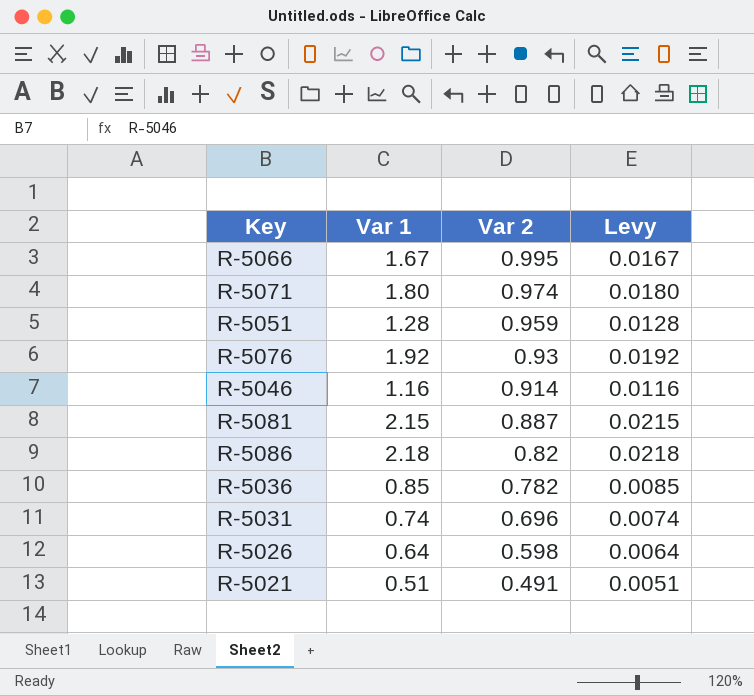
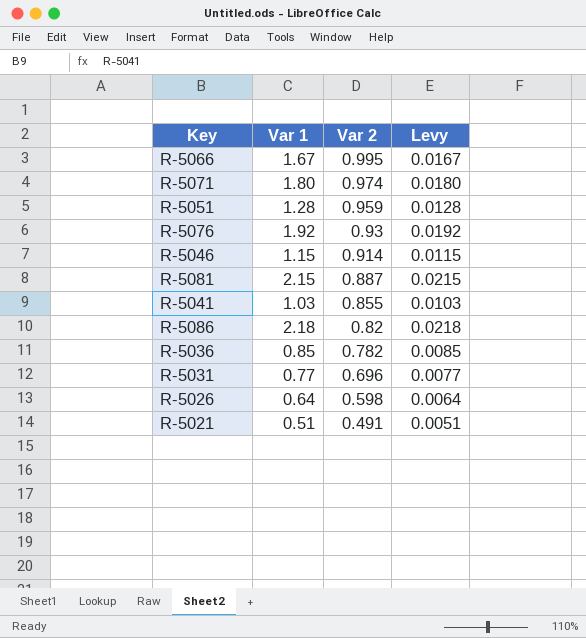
R-5046 | Var 1: 1.16 -> 1.15
R-5046 | Levy: 0.0116 -> 0.0115
row R-5041: none -> 1.03 | 0.855 | 0.0103
R-5031 | Var 1: 0.74 -> 0.77
R-5031 | Levy: 0.0074 -> 0.0077

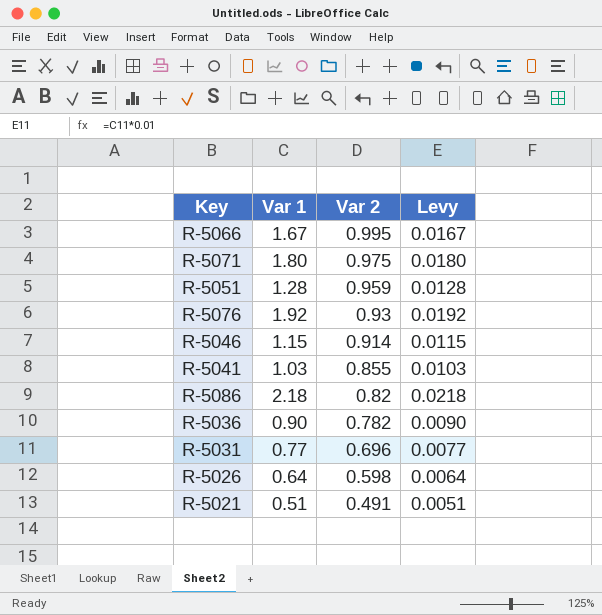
row R-5081: 2.15 | 0.887 | 0.0215 -> none
R-5071 | Var 2: 0.974 -> 0.975
R-5036 | Var 1: 0.85 -> 0.90
R-5036 | Levy: 0.0085 -> 0.0090

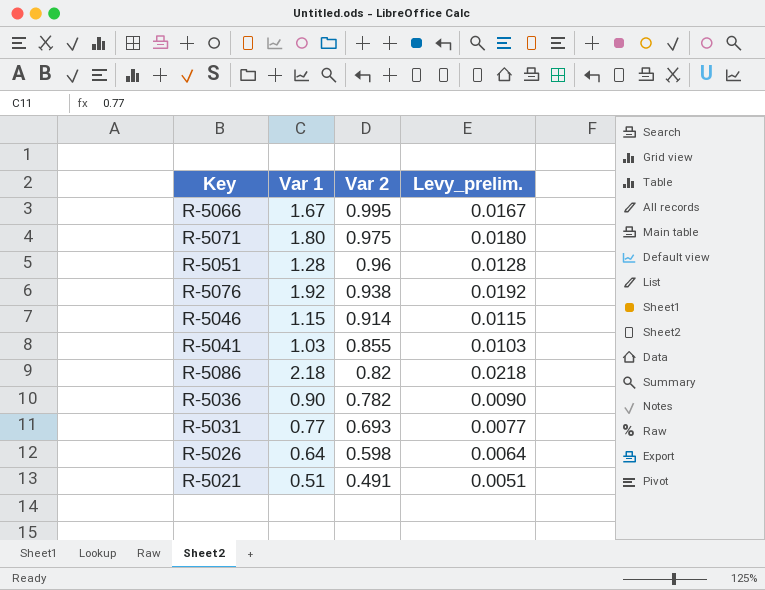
column name: Levy -> Levy_prelim.
R-5051 | Var 2: 0.959 -> 0.96
R-5076 | Var 2: 0.93 -> 0.938
R-5031 | Var 2: 0.696 -> 0.693

